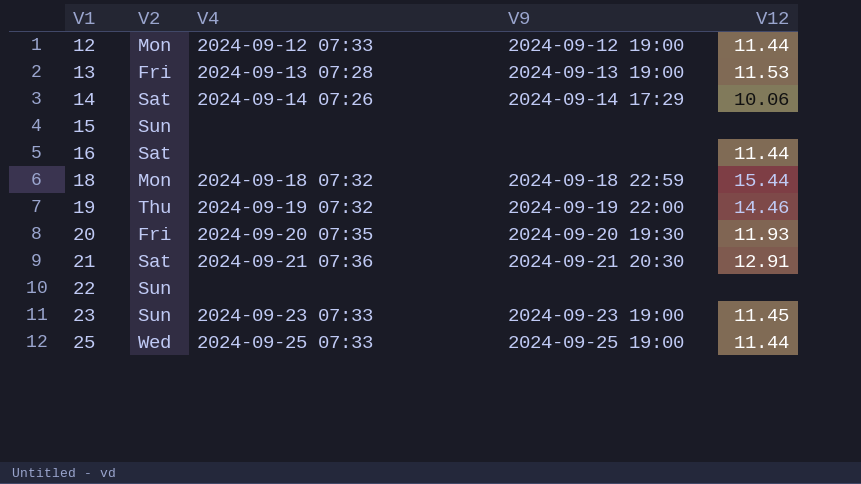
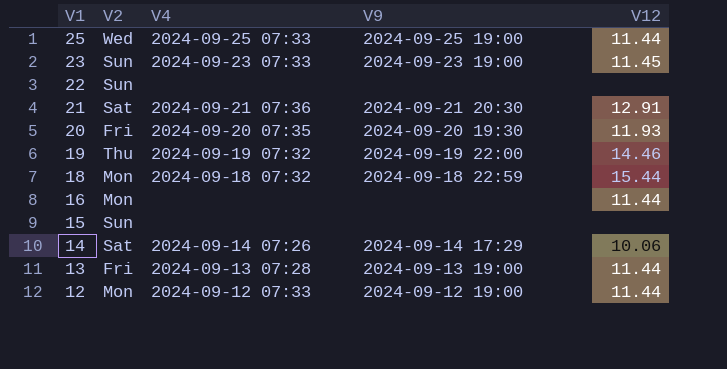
row order: V1 ascending -> V1 descending
16 | V2: Sat -> Mon
13 | V12: 11.53 -> 11.44

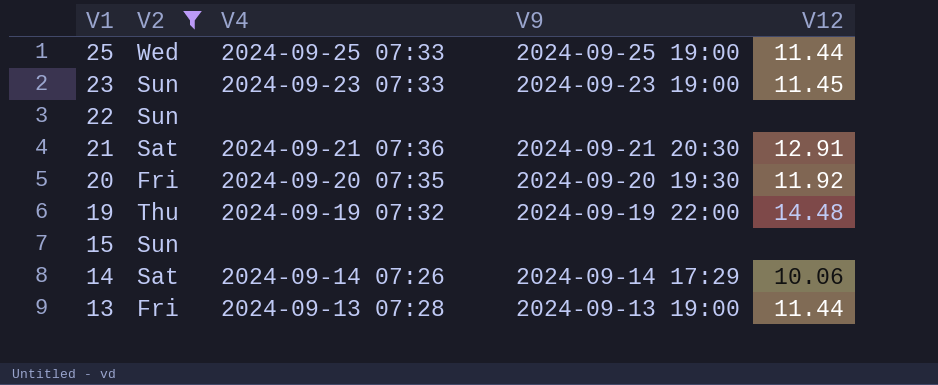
filter: none -> V2 != Mon
20 | V12: 11.93 -> 11.92
19 | V12: 14.46 -> 14.48

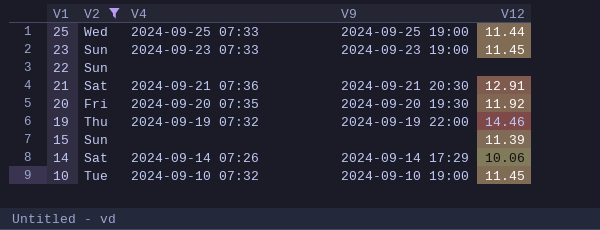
row 13: Fri | 2024-09-13 07:28 | 2024-09-13 19:00 | 11.44 -> none
19 | V12: 14.48 -> 14.46
15 | V12: none -> 11.39
row 10: none -> Tue | 2024-09-10 07:32 | 2024-09-10 19:00 | 11.45

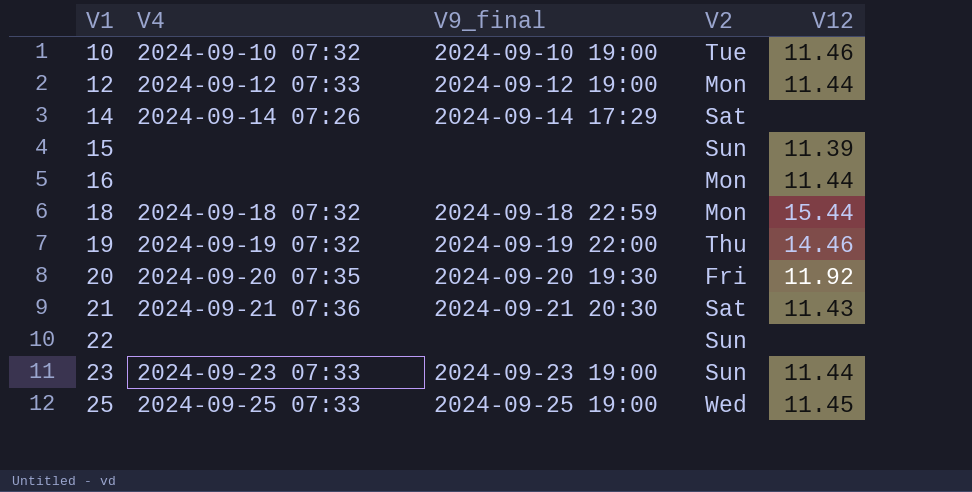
filter: V2 != Mon -> none
row order: V1 descending -> V1 ascending
column name: V9 -> V9_final
column V2 | position: 2 -> 4
10 | V12: 11.45 -> 11.46
14 | V12: 10.06 -> none
21 | V12: 12.91 -> 11.43
23 | V12: 11.45 -> 11.44
25 | V12: 11.44 -> 11.45

